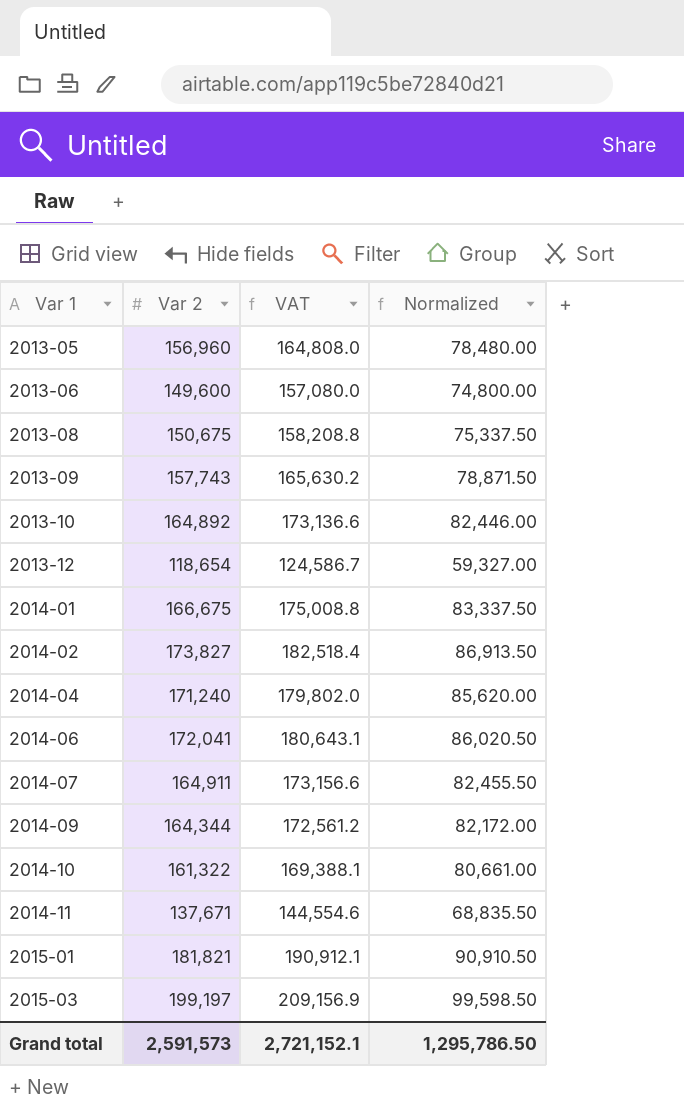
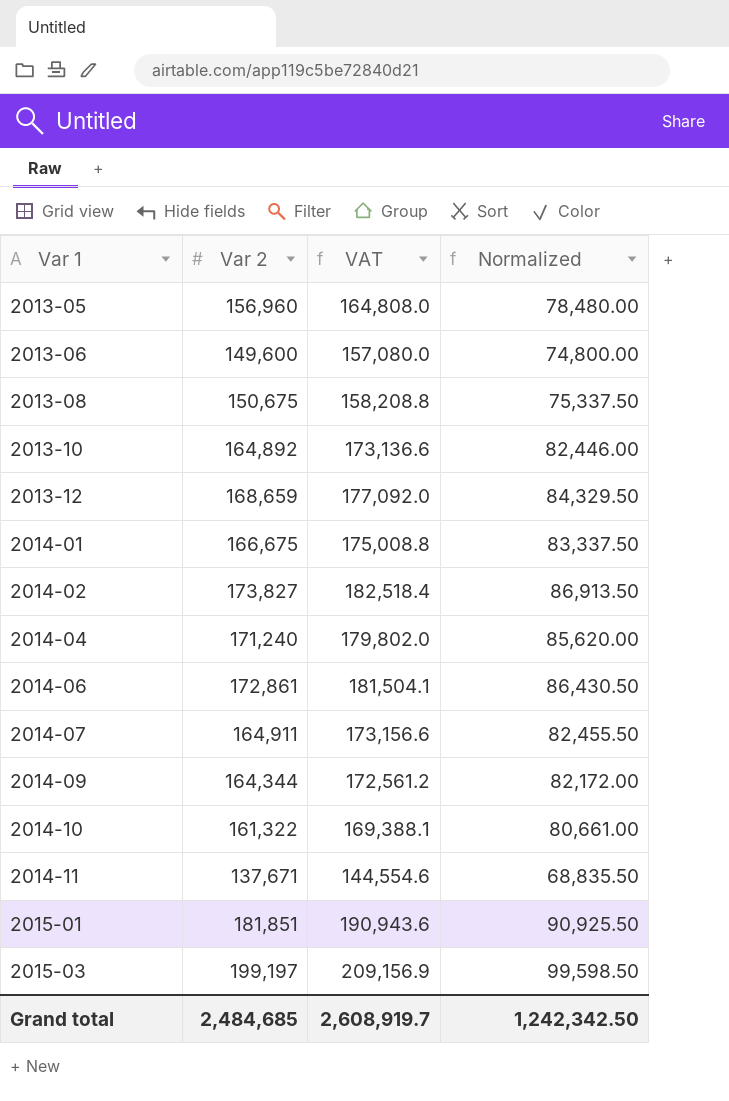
row 2013-09: 157,743 | 165,630.2 | 78,871.50 -> none
2013-12 | Var 2: 118,654 -> 168,659
2013-12 | VAT: 124,586.7 -> 177,092.0
2013-12 | Normalized: 59,327.00 -> 84,329.50
2014-06 | Var 2: 172,041 -> 172,861
2014-06 | VAT: 180,643.1 -> 181,504.1
2014-06 | Normalized: 86,020.50 -> 86,430.50
2015-01 | Var 2: 181,821 -> 181,851
2015-01 | VAT: 190,912.1 -> 190,943.6
2015-01 | Normalized: 90,910.50 -> 90,925.50
Grand total | Var 2: 2,591,573 -> 2,484,685
Grand total | VAT: 2,721,152.1 -> 2,608,919.7
Grand total | Normalized: 1,295,786.50 -> 1,242,342.50

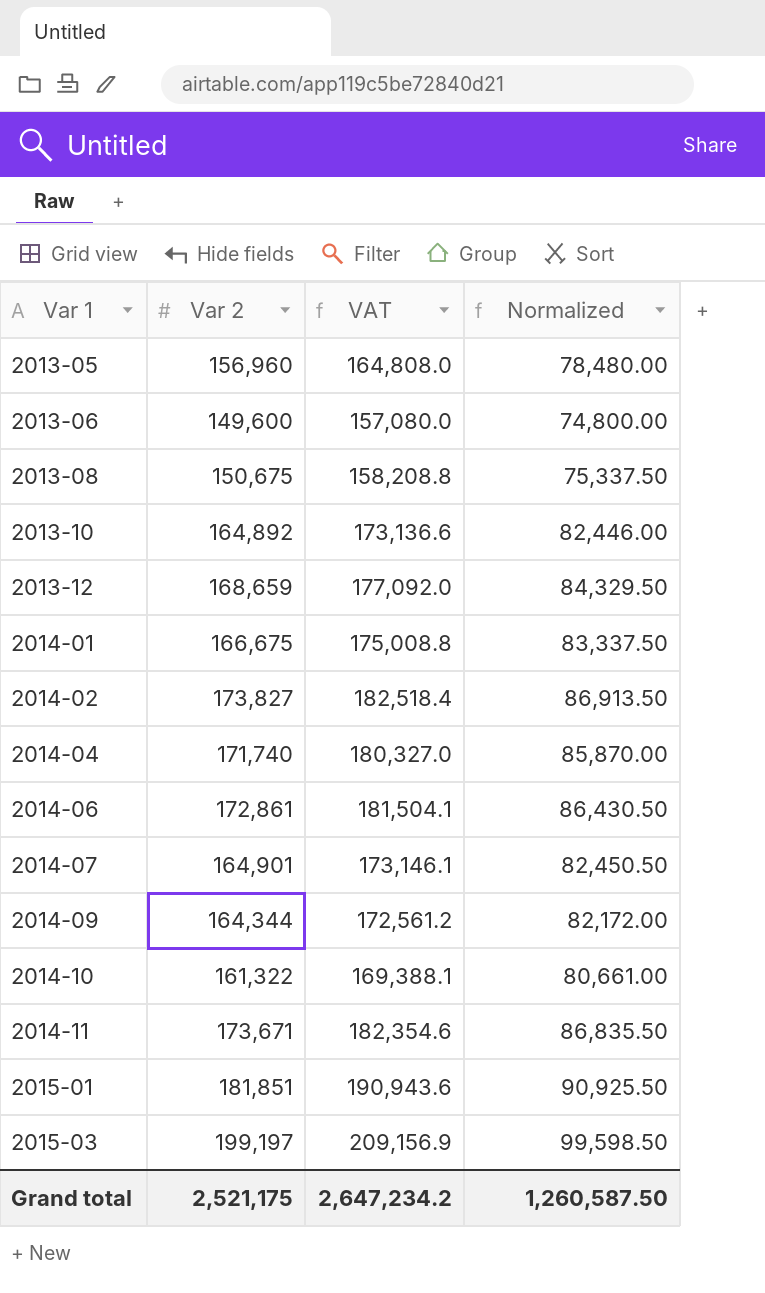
2014-04 | Var 2: 171,240 -> 171,740
2014-04 | VAT: 179,802.0 -> 180,327.0
2014-04 | Normalized: 85,620.00 -> 85,870.00
2014-07 | Var 2: 164,911 -> 164,901
2014-07 | VAT: 173,156.6 -> 173,146.1
2014-07 | Normalized: 82,455.50 -> 82,450.50
2014-11 | Var 2: 137,671 -> 173,671
2014-11 | VAT: 144,554.6 -> 182,354.6
2014-11 | Normalized: 68,835.50 -> 86,835.50
Grand total | Var 2: 2,484,685 -> 2,521,175
Grand total | VAT: 2,608,919.7 -> 2,647,234.2
Grand total | Normalized: 1,242,342.50 -> 1,260,587.50

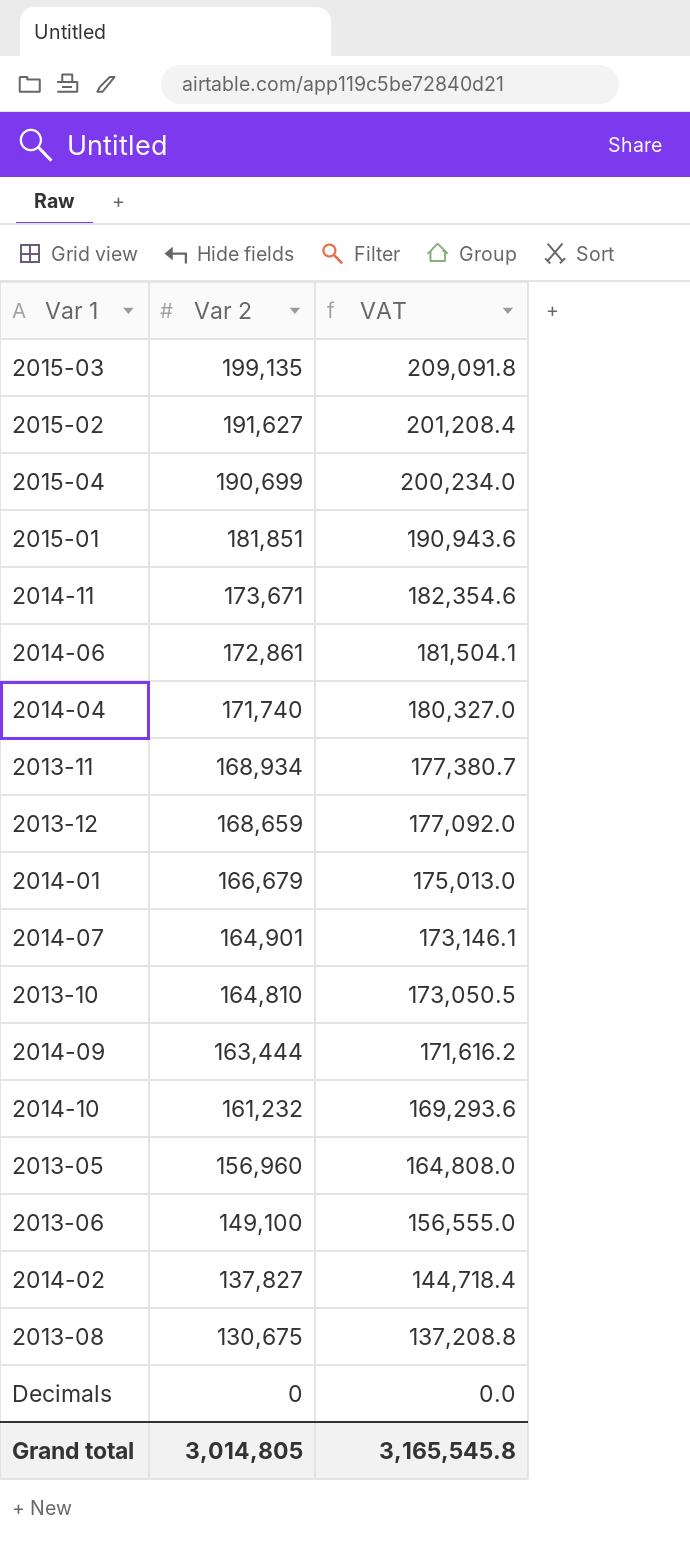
row order: Var 1 ascending -> Var 2 descending
column Normalized | formula: [Var 2] * 0.5 -> none
2015-03 | Var 2: 199,197 -> 199,135
2015-03 | VAT: 209,156.9 -> 209,091.8
row 2015-02: none -> 191,627 | 201,208.4
row 2015-04: none -> 190,699 | 200,234.0
row 2013-11: none -> 168,934 | 177,380.7
2014-01 | Var 2: 166,675 -> 166,679
2014-01 | VAT: 175,008.8 -> 175,013.0
2013-10 | Var 2: 164,892 -> 164,810
2013-10 | VAT: 173,136.6 -> 173,050.5
2014-09 | Var 2: 164,344 -> 163,444
2014-09 | VAT: 172,561.2 -> 171,616.2
2014-10 | Var 2: 161,322 -> 161,232
2014-10 | VAT: 169,388.1 -> 169,293.6
2013-06 | Var 2: 149,600 -> 149,100
2013-06 | VAT: 157,080.0 -> 156,555.0
2014-02 | Var 2: 173,827 -> 137,827
2014-02 | VAT: 182,518.4 -> 144,718.4
2013-08 | Var 2: 150,675 -> 130,675
2013-08 | VAT: 158,208.8 -> 137,208.8
row Decimals: none -> 0 | 0.0
Grand total | Var 2: 2,521,175 -> 3,014,805
Grand total | VAT: 2,647,234.2 -> 3,165,545.8

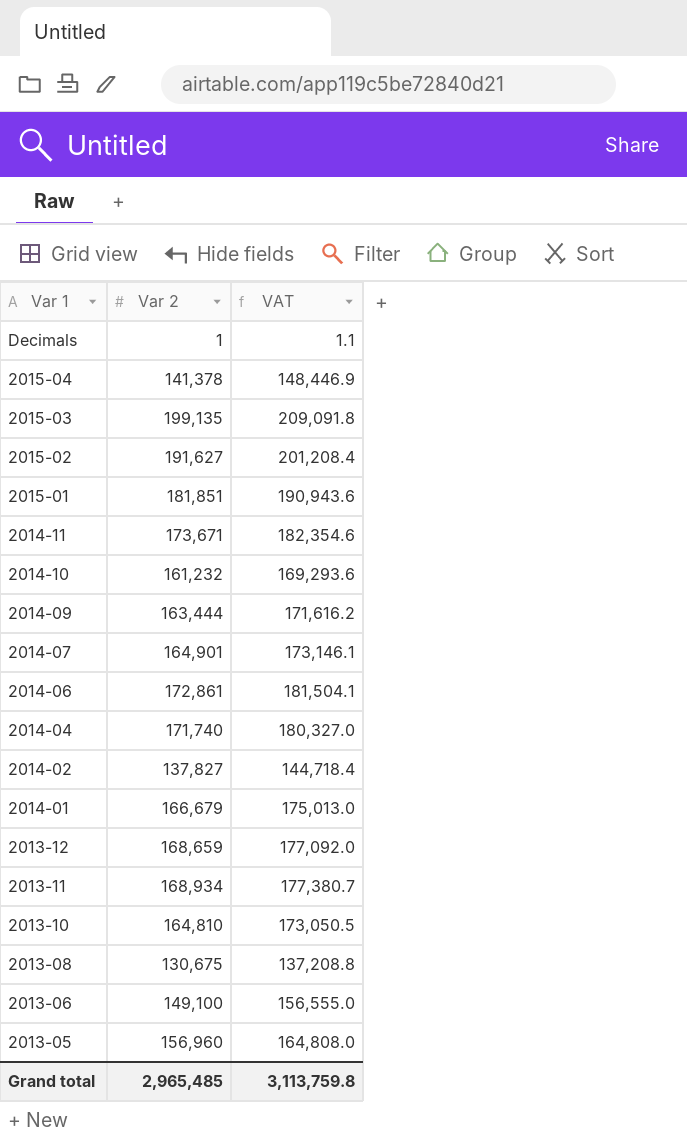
row order: Var 2 descending -> Var 1 descending
Decimals | Var 2: 0 -> 1
Decimals | VAT: 0.0 -> 1.1
2015-04 | Var 2: 190,699 -> 141,378
2015-04 | VAT: 200,234.0 -> 148,446.9
Grand total | Var 2: 3,014,805 -> 2,965,485
Grand total | VAT: 3,165,545.8 -> 3,113,759.8

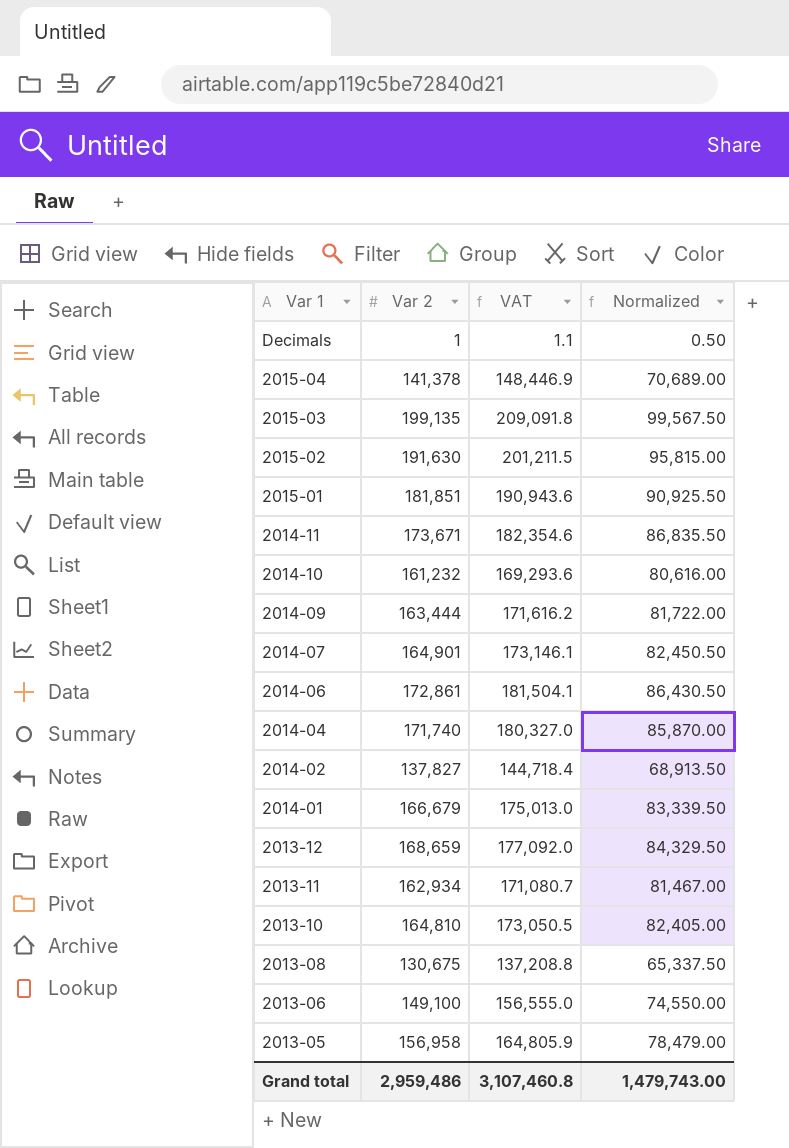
column Normalized | formula: none -> [Var 2] * 0.5
2015-02 | Var 2: 191,627 -> 191,630
2015-02 | VAT: 201,208.4 -> 201,211.5
2013-11 | Var 2: 168,934 -> 162,934
2013-11 | VAT: 177,380.7 -> 171,080.7
2013-05 | Var 2: 156,960 -> 156,958
2013-05 | VAT: 164,808.0 -> 164,805.9
Grand total | Var 2: 2,965,485 -> 2,959,486
Grand total | VAT: 3,113,759.8 -> 3,107,460.8

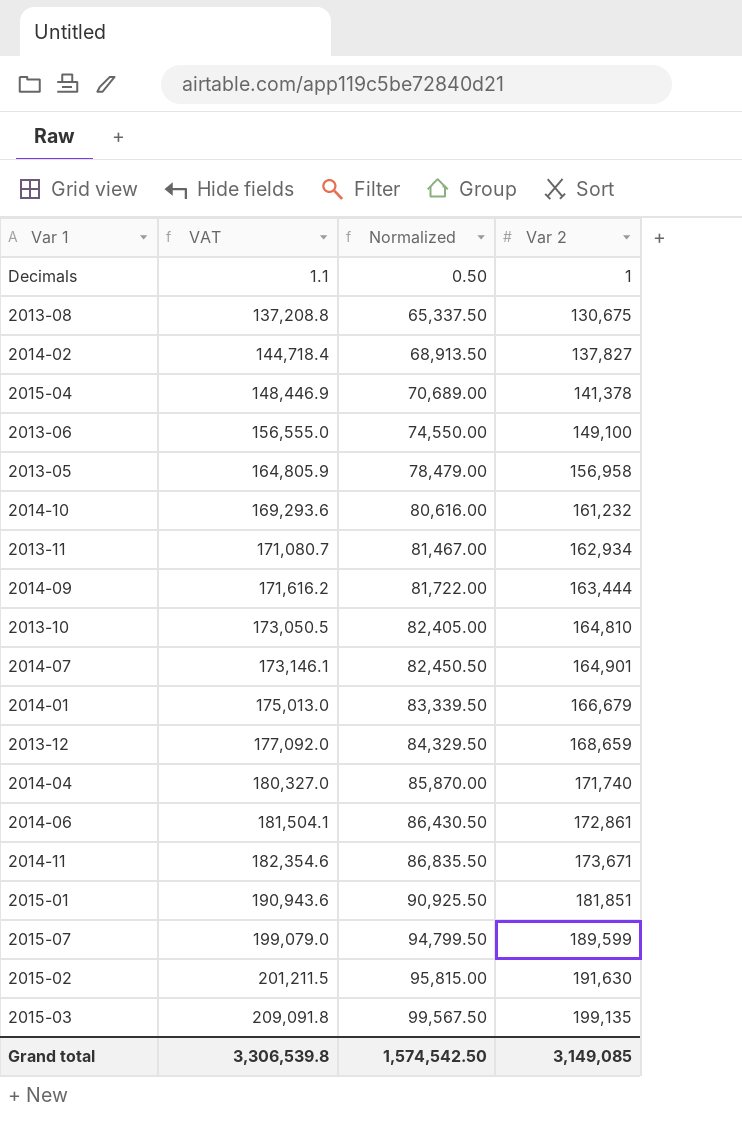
row order: Var 1 descending -> VAT ascending
column Var 2 | position: 2 -> 4
row 2015-07: none -> 199,079.0 | 94,799.50 | 189,599
Grand total | VAT: 3,107,460.8 -> 3,306,539.8
Grand total | Normalized: 1,479,743.00 -> 1,574,542.50
Grand total | Var 2: 2,959,486 -> 3,149,085

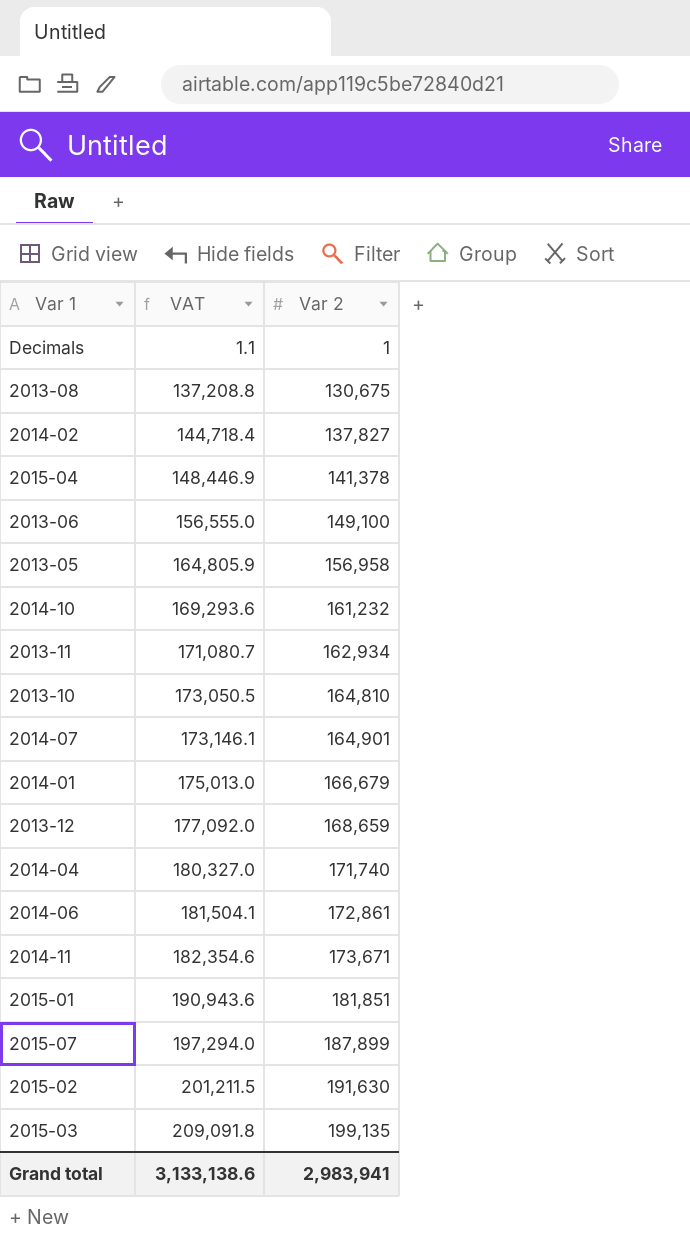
column Normalized | formula: [Var 2] * 0.5 -> none
row 2014-09: 171,616.2 | 81,722.00 | 163,444 -> none
2015-07 | VAT: 199,079.0 -> 197,294.0
2015-07 | Var 2: 189,599 -> 187,899
Grand total | VAT: 3,306,539.8 -> 3,133,138.6
Grand total | Var 2: 3,149,085 -> 2,983,941

